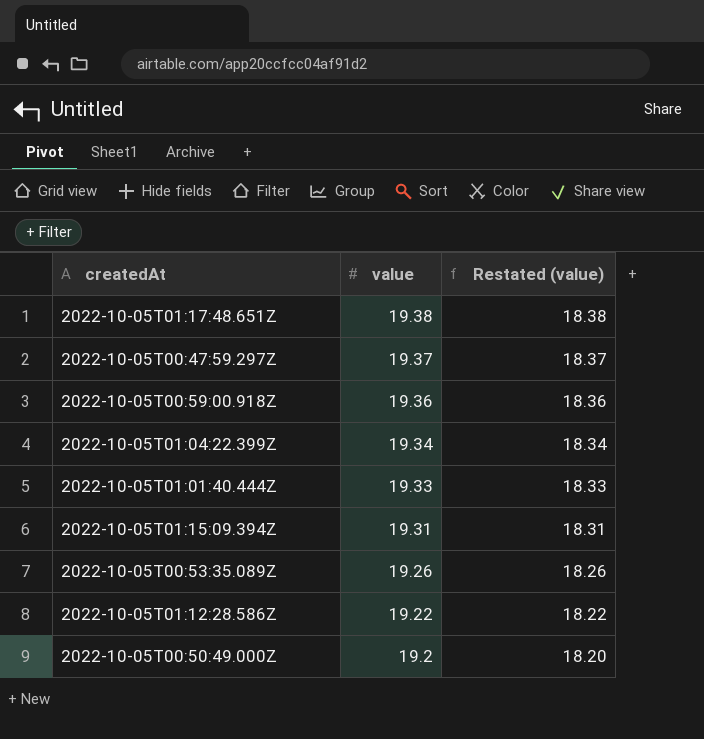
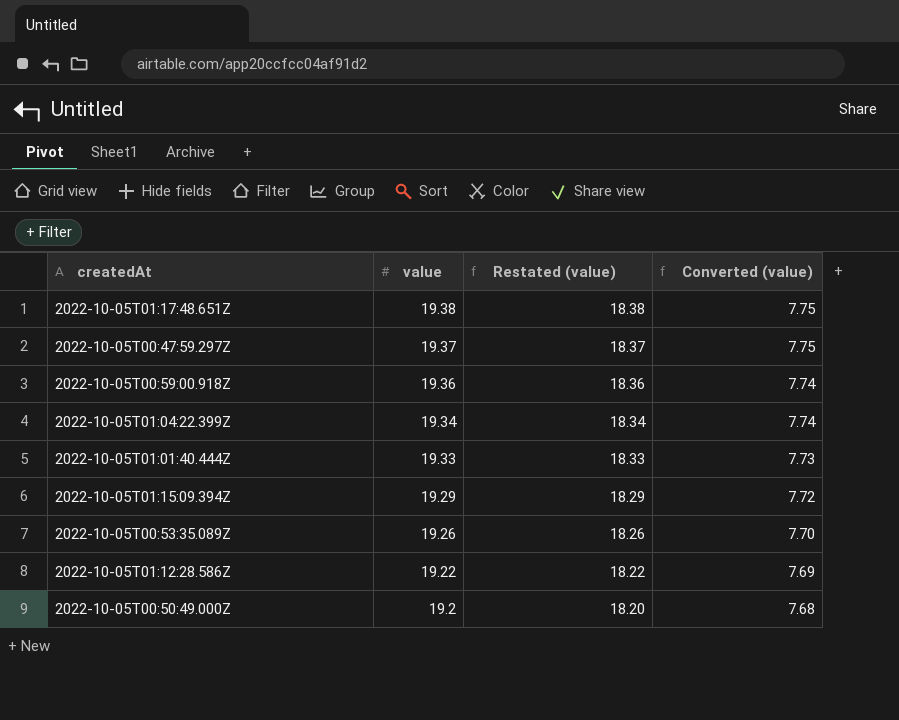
column Converted (value) | formula: none -> [value] * 0.4
2022-10-05T01:15:09.394Z | value: 19.31 -> 19.29
2022-10-05T01:15:09.394Z | Restated (value): 18.31 -> 18.29

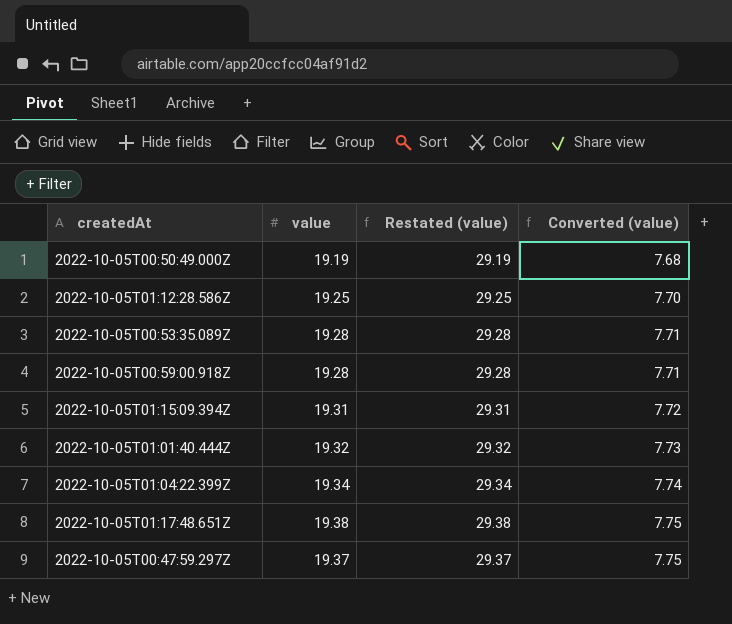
row order: value descending -> Converted (value) ascending
column Restated (value) | formula: [value] - 1 -> [value] + 10
2022-10-05T00:50:49.000Z | value: 19.2 -> 19.19
2022-10-05T01:12:28.586Z | value: 19.22 -> 19.25
2022-10-05T01:12:28.586Z | Converted (value): 7.69 -> 7.70
2022-10-05T00:53:35.089Z | value: 19.26 -> 19.28
2022-10-05T00:53:35.089Z | Converted (value): 7.70 -> 7.71
2022-10-05T00:59:00.918Z | value: 19.36 -> 19.28
2022-10-05T00:59:00.918Z | Converted (value): 7.74 -> 7.71
2022-10-05T01:15:09.394Z | value: 19.29 -> 19.31
2022-10-05T01:01:40.444Z | value: 19.33 -> 19.32

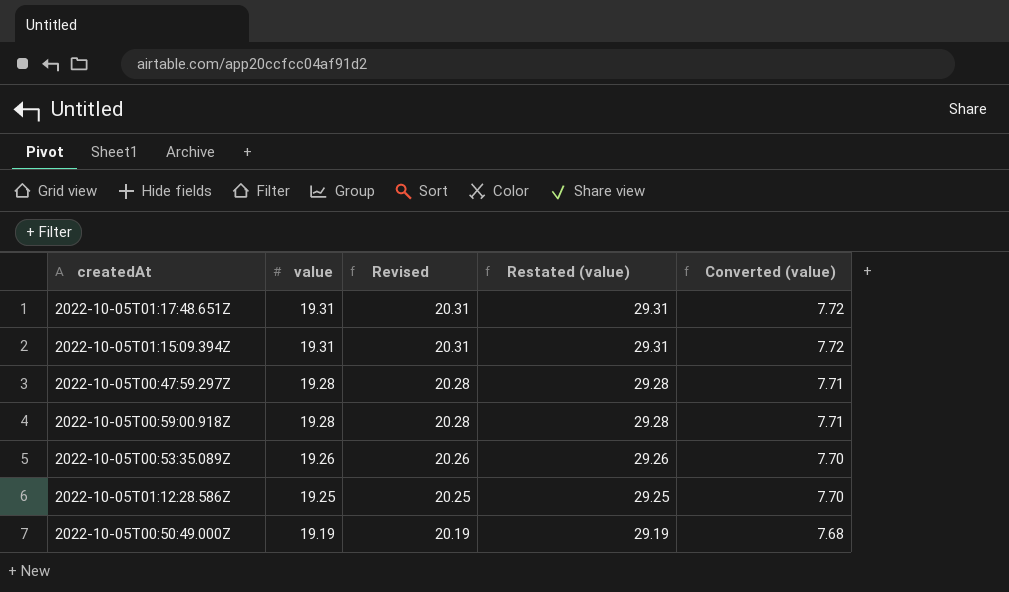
row order: Converted (value) ascending -> value descending
column Revised | formula: none -> [value] + 1
row 2022-10-05T01:01:40.444Z: 19.32 | 29.32 | 7.73 -> none
row 2022-10-05T01:04:22.399Z: 19.34 | 29.34 | 7.74 -> none
2022-10-05T01:17:48.651Z | value: 19.38 -> 19.31
2022-10-05T01:17:48.651Z | Restated (value): 29.38 -> 29.31
2022-10-05T01:17:48.651Z | Converted (value): 7.75 -> 7.72
2022-10-05T00:47:59.297Z | value: 19.37 -> 19.28
2022-10-05T00:47:59.297Z | Restated (value): 29.37 -> 29.28
2022-10-05T00:47:59.297Z | Converted (value): 7.75 -> 7.71
2022-10-05T00:53:35.089Z | value: 19.28 -> 19.26
2022-10-05T00:53:35.089Z | Restated (value): 29.28 -> 29.26
2022-10-05T00:53:35.089Z | Converted (value): 7.71 -> 7.70

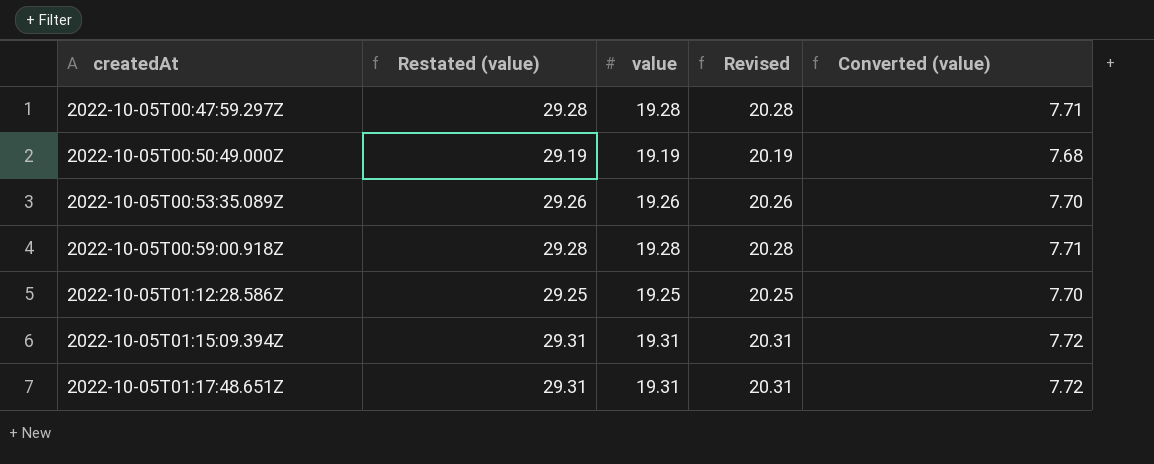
row order: value descending -> createdAt ascending
column Restated (value) | position: 4 -> 2

